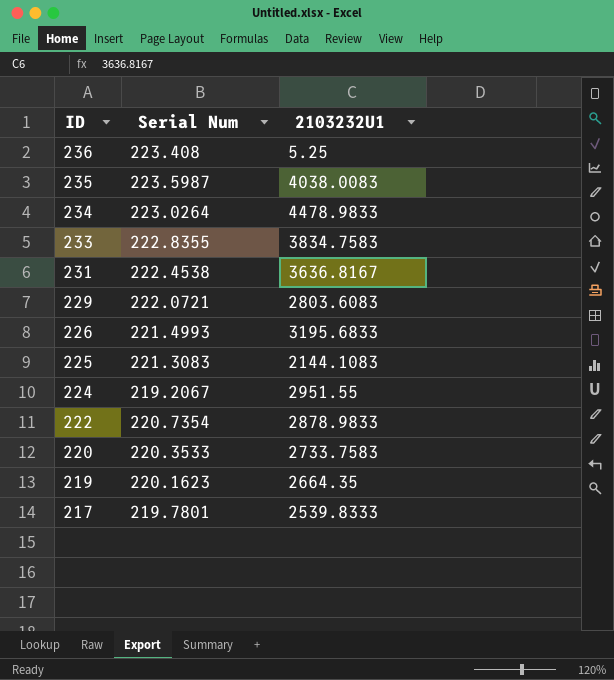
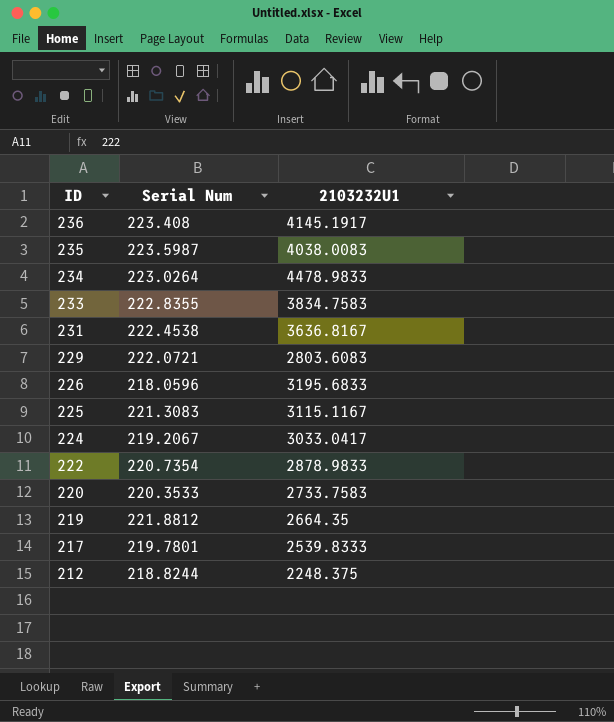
236 | 2103232U1: 5.25 -> 4145.1917
226 | Serial Num: 221.4993 -> 218.0596
225 | 2103232U1: 2144.1083 -> 3115.1167
224 | 2103232U1: 2951.55 -> 3033.0417
219 | Serial Num: 220.1623 -> 221.8812
row 212: none -> 218.8244 | 2248.375

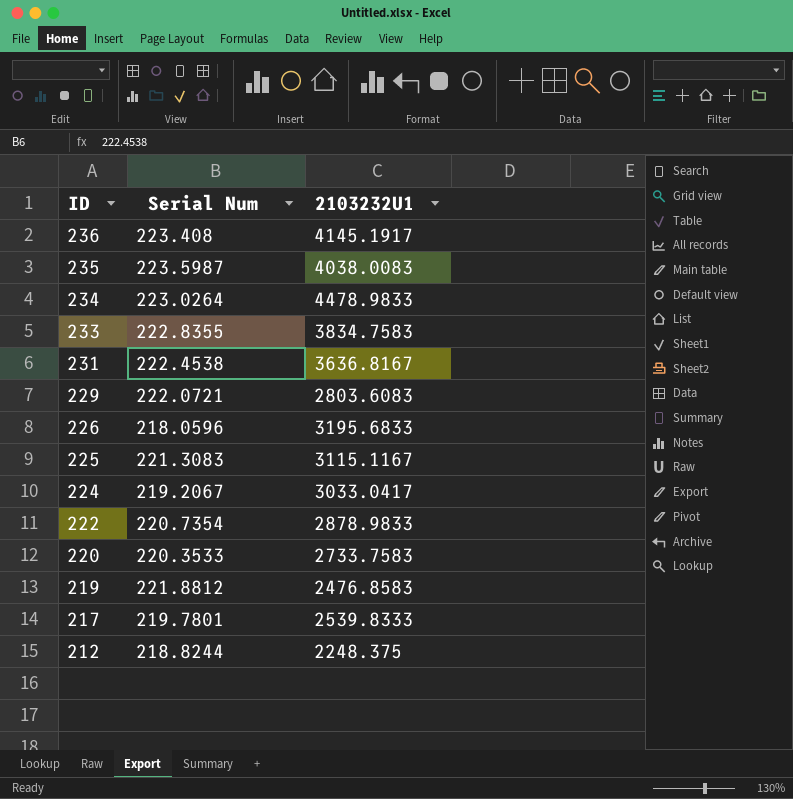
219 | 2103232U1: 2664.35 -> 2476.8583

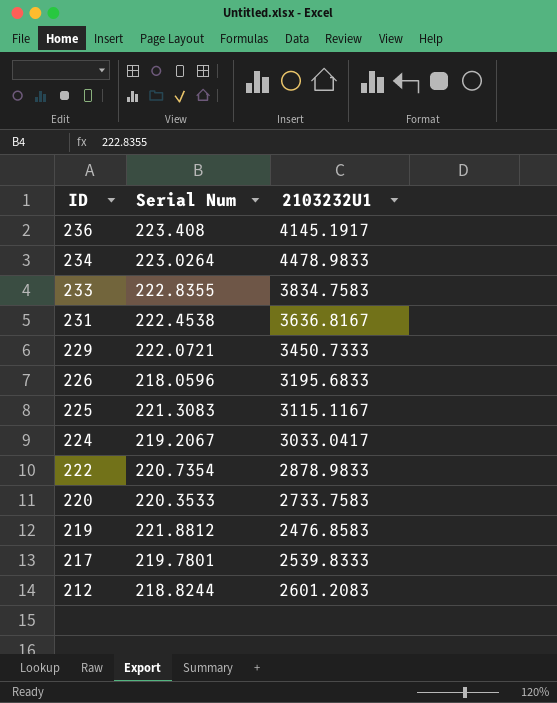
row 235: 223.5987 | 4038.0083 -> none
229 | 2103232U1: 2803.6083 -> 3450.7333
212 | 2103232U1: 2248.375 -> 2601.2083

